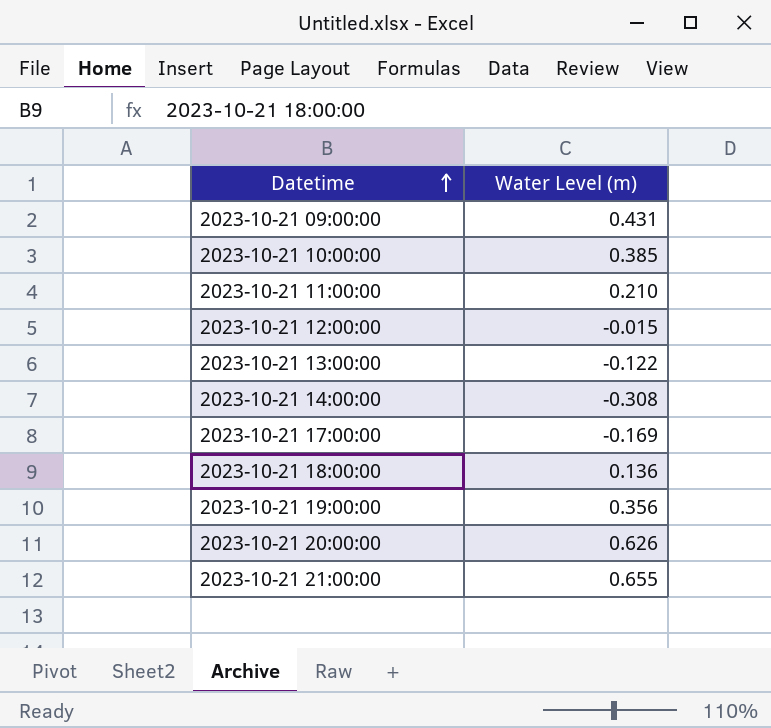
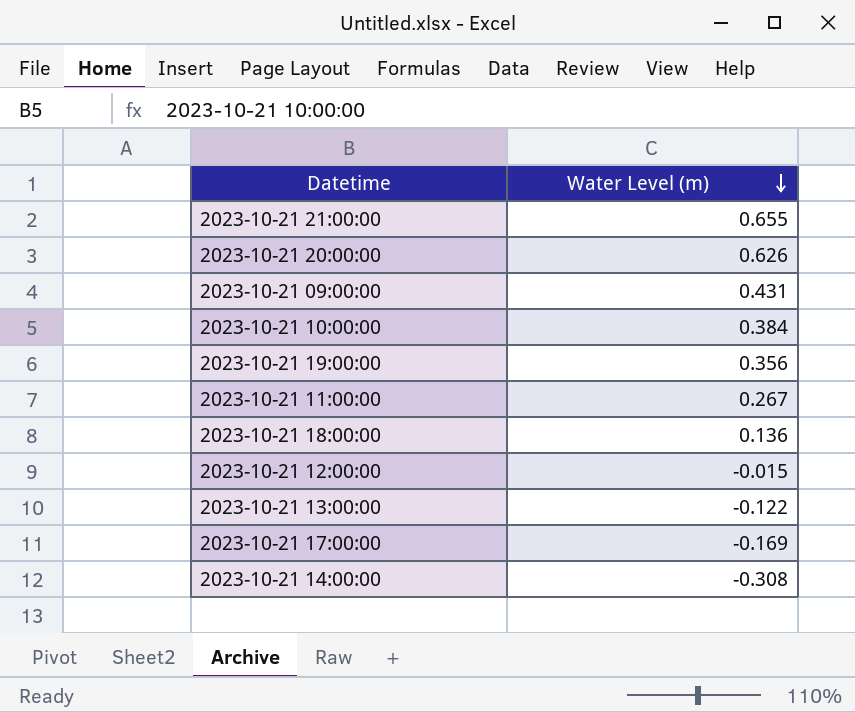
row order: Datetime ascending -> Water Level (m) descending
2023-10-21 10:00:00 | Water Level (m): 0.385 -> 0.384
2023-10-21 11:00:00 | Water Level (m): 0.210 -> 0.267

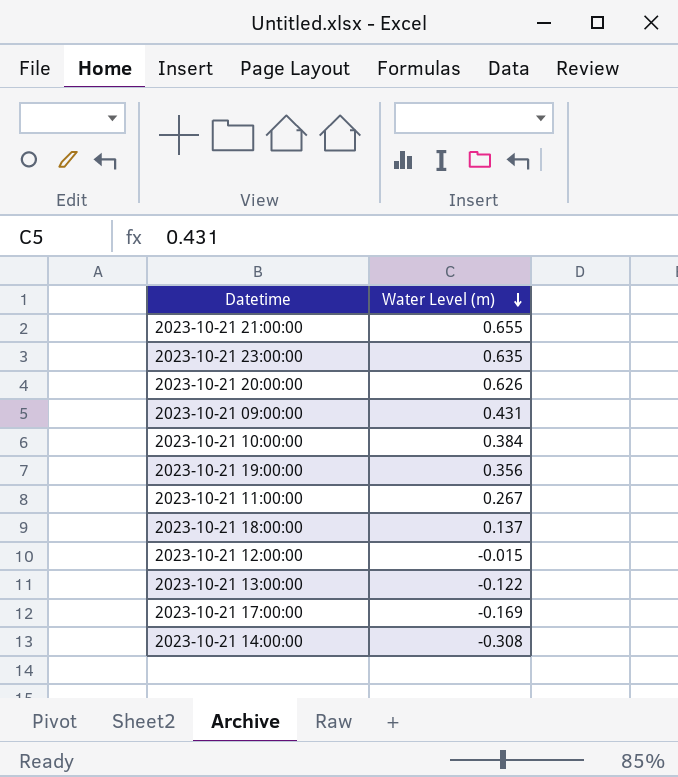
row 2023-10-21 23:00:00: none -> 0.635
2023-10-21 18:00:00 | Water Level (m): 0.136 -> 0.137

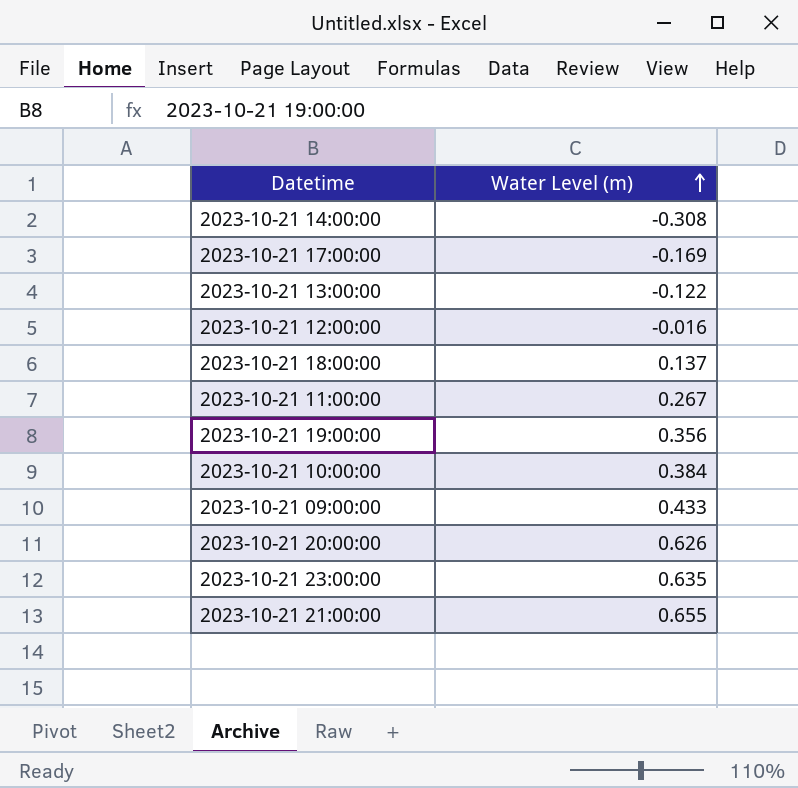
row order: Water Level (m) descending -> Water Level (m) ascending
2023-10-21 12:00:00 | Water Level (m): -0.015 -> -0.016
2023-10-21 09:00:00 | Water Level (m): 0.431 -> 0.433

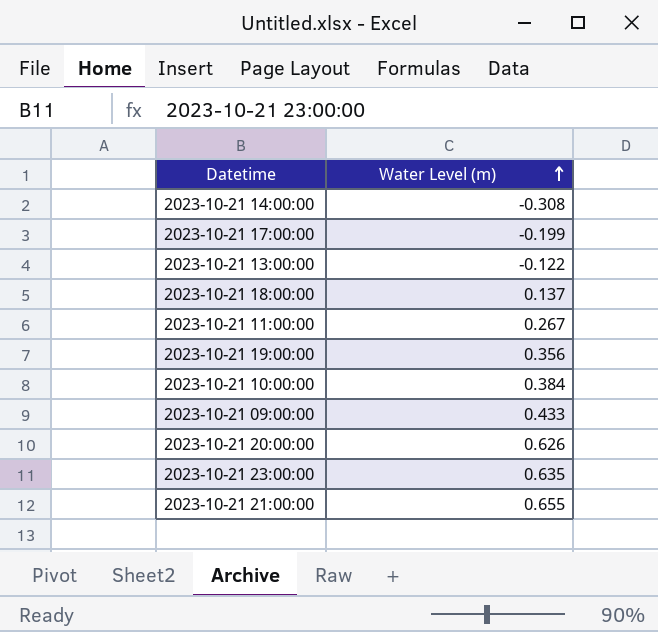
row 2023-10-21 12:00:00: -0.016 -> none
2023-10-21 17:00:00 | Water Level (m): -0.169 -> -0.199

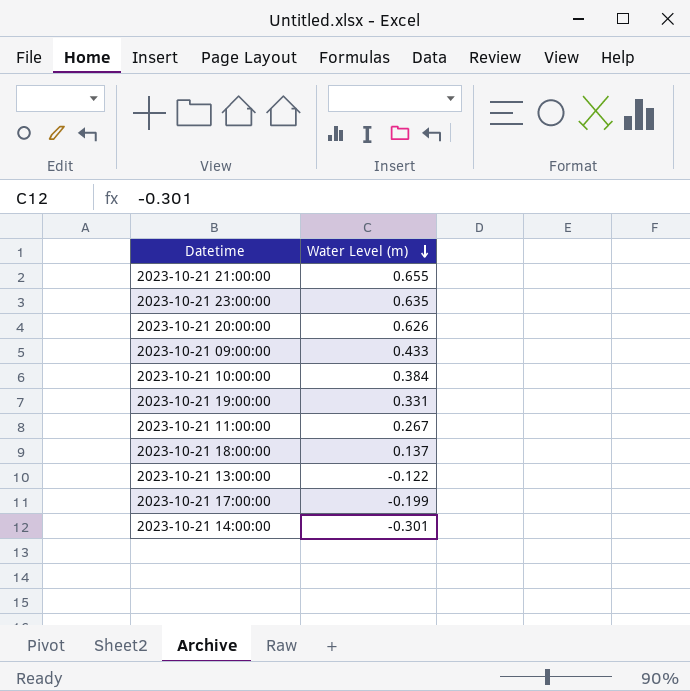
row order: Water Level (m) ascending -> Water Level (m) descending
2023-10-21 19:00:00 | Water Level (m): 0.356 -> 0.331
2023-10-21 14:00:00 | Water Level (m): -0.308 -> -0.301

